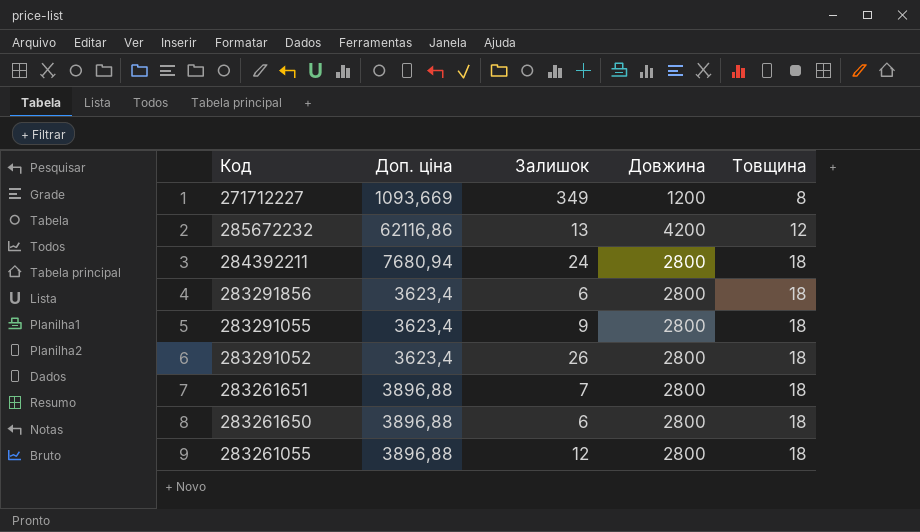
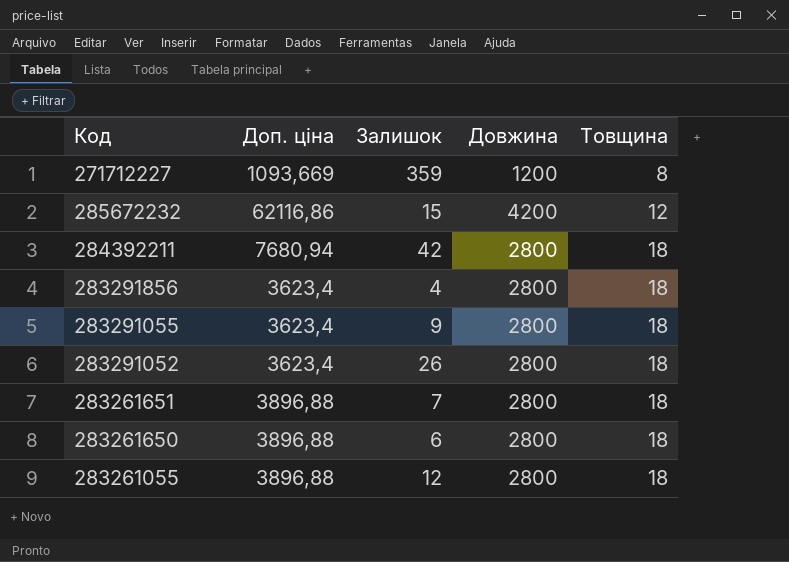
271712227 | Залишок: 349 -> 359
285672232 | Залишок: 13 -> 15
284392211 | Залишок: 24 -> 42
283291856 | Залишок: 6 -> 4

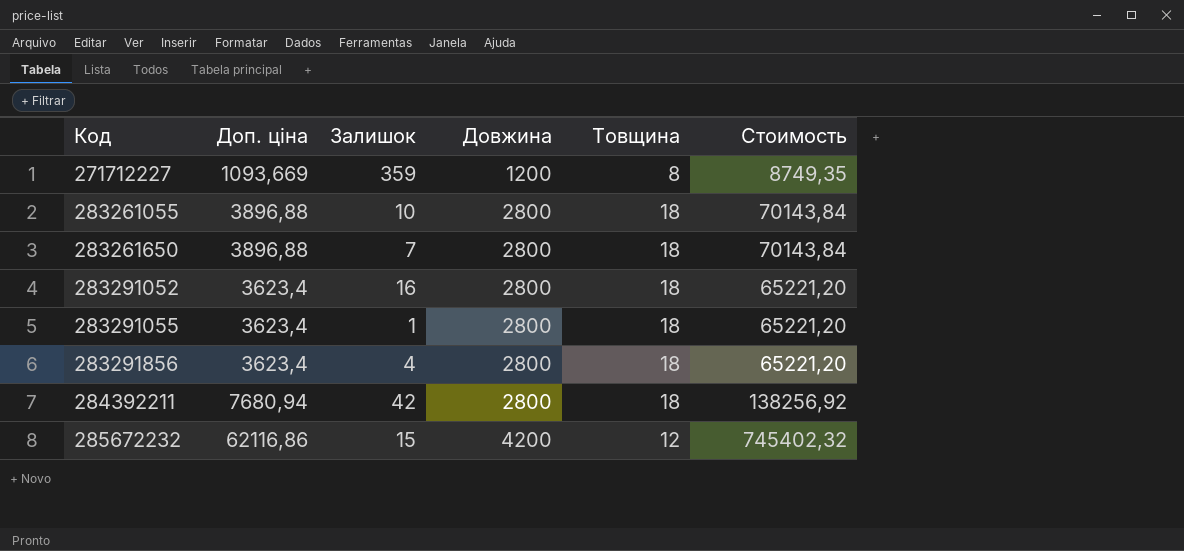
row order: Товщина ascending -> Код ascending
column Стоимость | formula: none -> [Доп. ціна] * [Товщина]
row 283261651: 3896,88 | 7 | 2800 | 18 -> none
283261055 | Залишок: 12 -> 10
283261650 | Залишок: 6 -> 7
283291052 | Залишок: 26 -> 16
283291055 | Залишок: 9 -> 1

